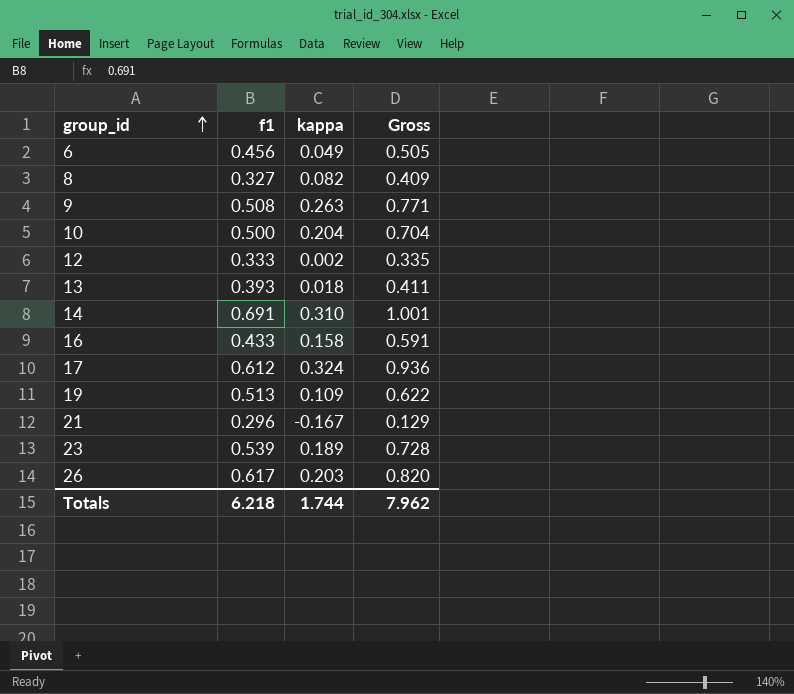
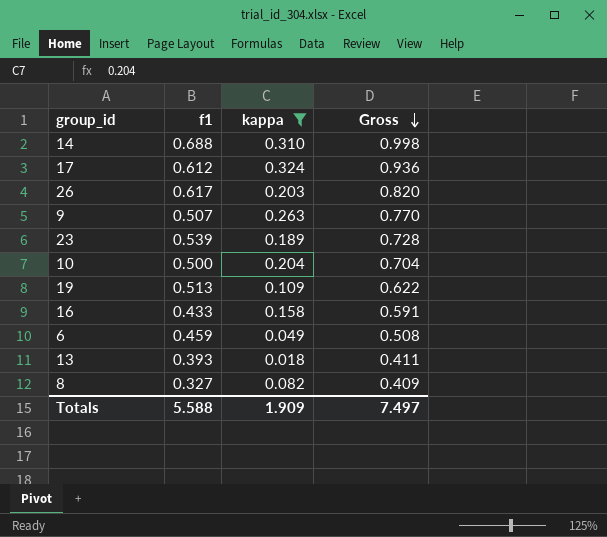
filter: none -> kappa >= 0.018
row order: group_id ascending -> Gross descending
14 | f1: 0.691 -> 0.688
14 | Gross: 1.001 -> 0.998
9 | f1: 0.508 -> 0.507
9 | Gross: 0.771 -> 0.770
6 | f1: 0.456 -> 0.459
6 | Gross: 0.505 -> 0.508
Totals | f1: 6.218 -> 5.588
Totals | kappa: 1.744 -> 1.909
Totals | Gross: 7.962 -> 7.497

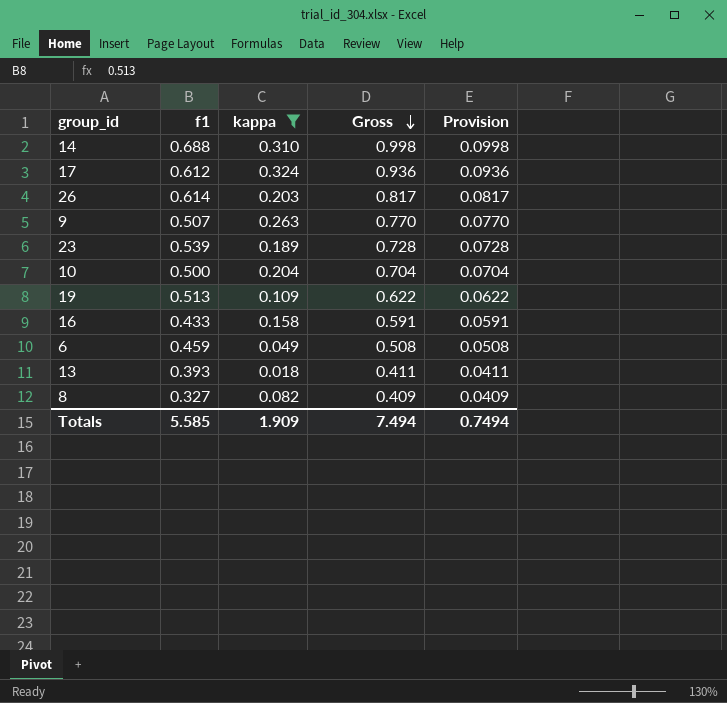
column Provision | formula: none -> [Gross] * 0.1
26 | f1: 0.617 -> 0.614
26 | Gross: 0.820 -> 0.817
Totals | f1: 5.588 -> 5.585
Totals | Gross: 7.497 -> 7.494

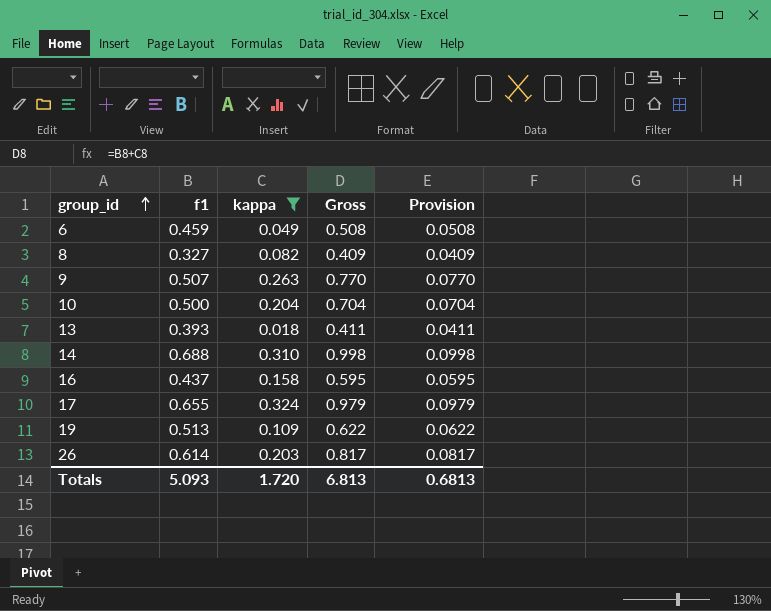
row order: Gross descending -> group_id ascending
row 23: 0.539 | 0.189 | 0.728 | 0.0728 -> none
16 | f1: 0.433 -> 0.437
16 | Gross: 0.591 -> 0.595
16 | Provision: 0.0591 -> 0.0595
17 | f1: 0.612 -> 0.655
17 | Gross: 0.936 -> 0.979
17 | Provision: 0.0936 -> 0.0979
Totals | f1: 5.585 -> 5.093
Totals | kappa: 1.909 -> 1.720
Totals | Gross: 7.494 -> 6.813
Totals | Provision: 0.7494 -> 0.6813

